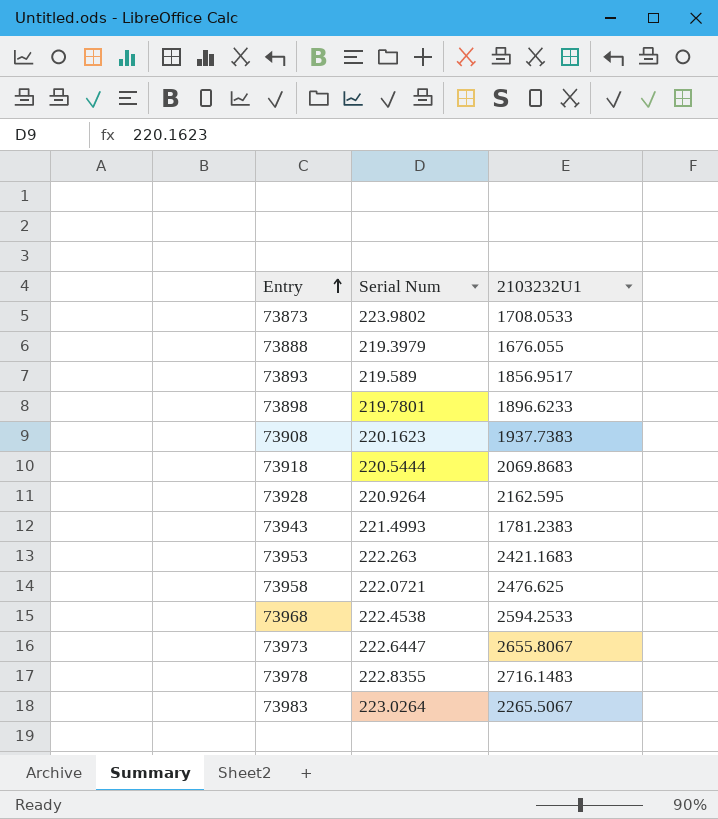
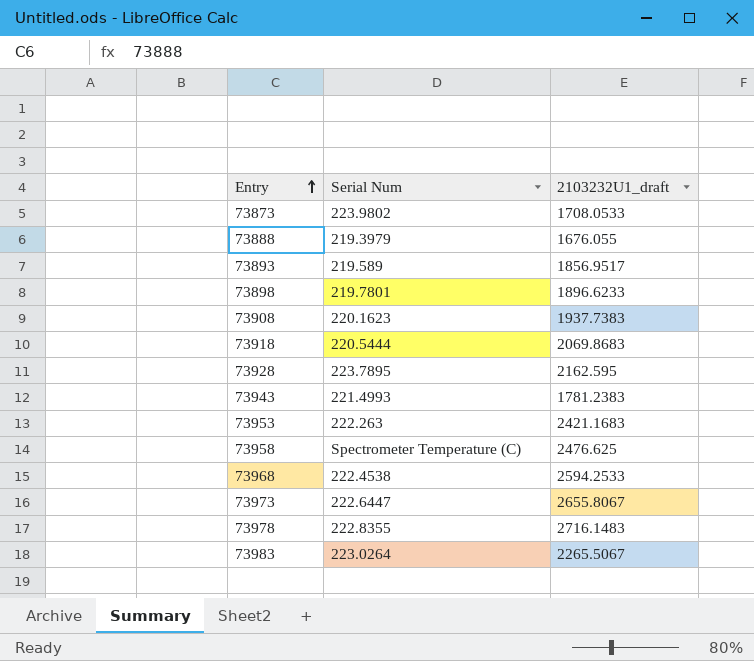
column name: 2103232U1 -> 2103232U1_draft
73928 | Serial Num: 220.9264 -> 223.7895
73958 | Serial Num: 222.0721 -> Spectrometer Temperature (C)

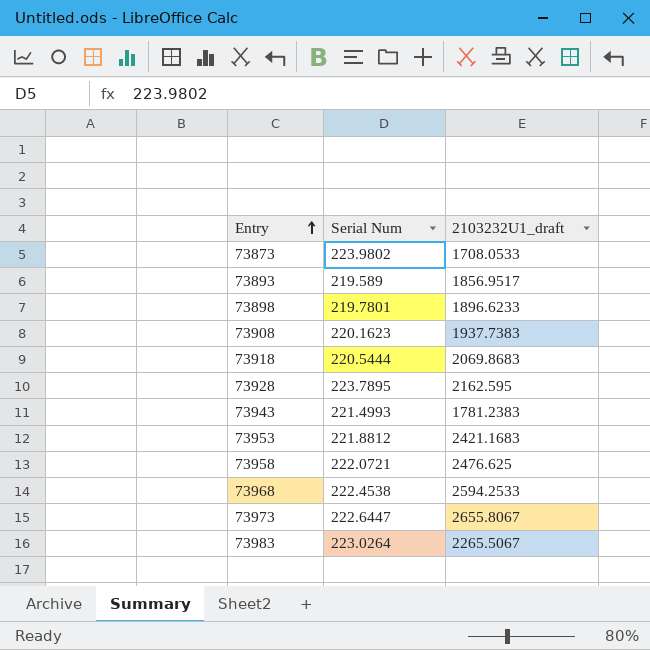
row 73888: 219.3979 | 1676.055 -> none
row 73978: 222.8355 | 2716.1483 -> none
73953 | Serial Num: 222.263 -> 221.8812
73958 | Serial Num: Spectrometer Temperature (C) -> 222.0721

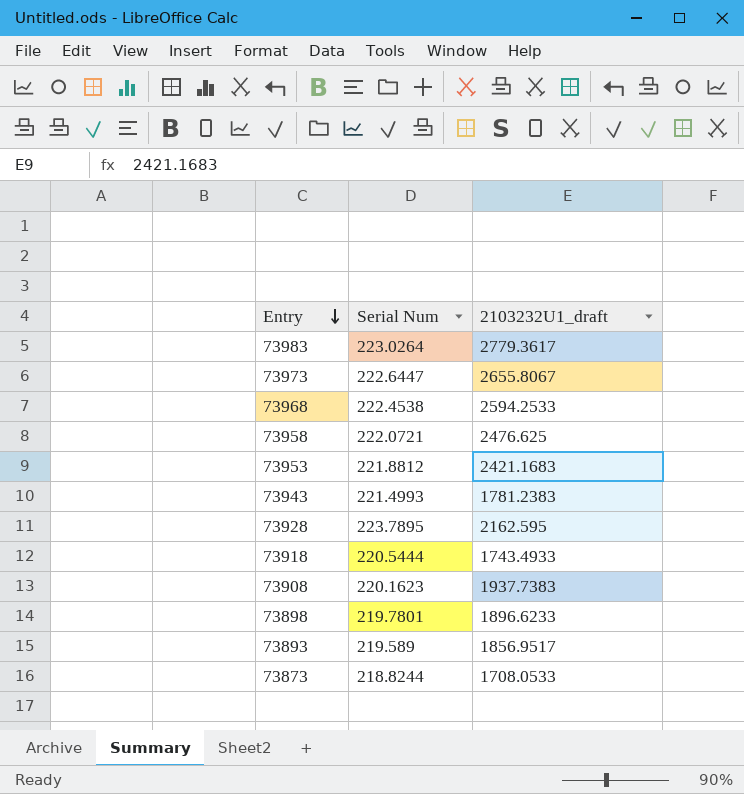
row order: Entry ascending -> Entry descending
73983 | 2103232U1_draft: 2265.5067 -> 2779.3617
73918 | 2103232U1_draft: 2069.8683 -> 1743.4933
73873 | Serial Num: 223.9802 -> 218.8244

